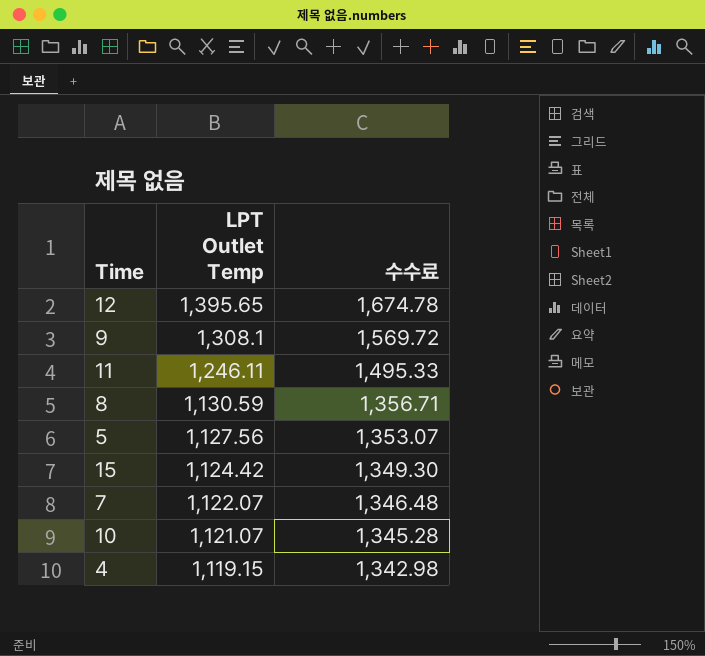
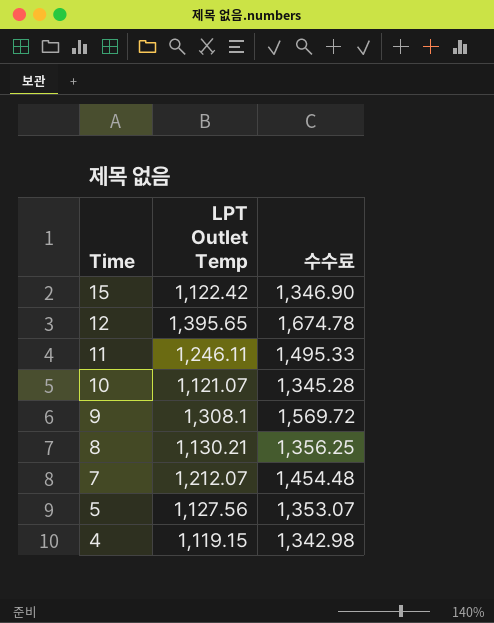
row order: LPT Outlet Temp descending -> Time descending
15 | LPT Outlet Temp: 1,124.42 -> 1,122.42
15 | 수수료: 1,349.30 -> 1,346.90
8 | LPT Outlet Temp: 1,130.59 -> 1,130.21
8 | 수수료: 1,356.71 -> 1,356.25
7 | LPT Outlet Temp: 1,122.07 -> 1,212.07
7 | 수수료: 1,346.48 -> 1,454.48

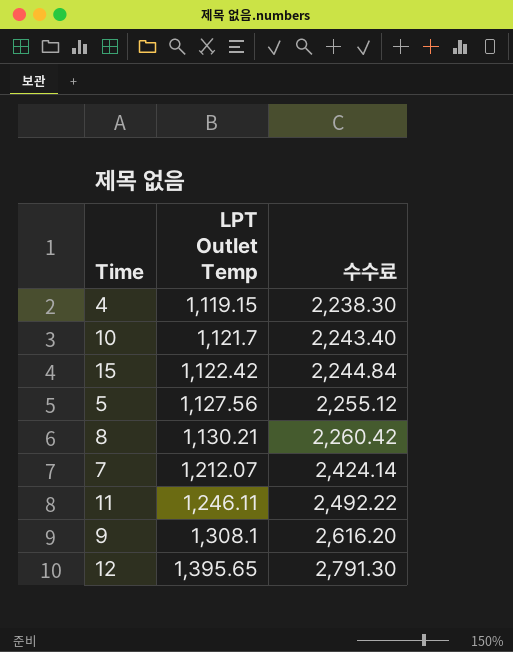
row order: Time descending -> LPT Outlet Temp ascending
column 수수료 | formula: [LPT Outlet Temp] * 1.2 -> [LPT Outlet Temp] * 2
10 | LPT Outlet Temp: 1,121.07 -> 1,121.7

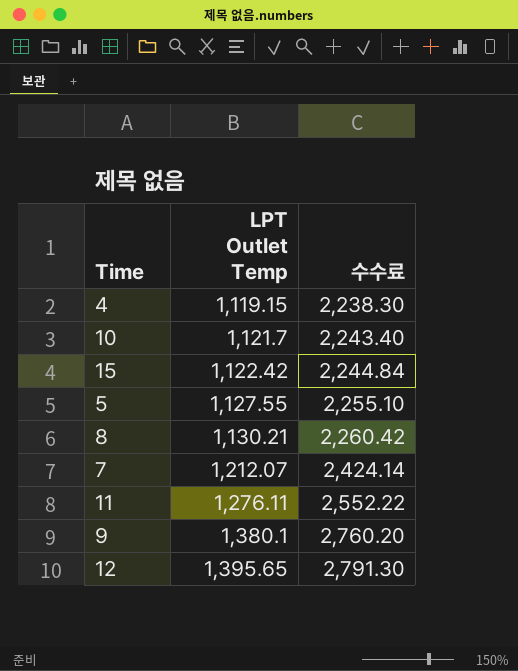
5 | LPT Outlet Temp: 1,127.56 -> 1,127.55
5 | 수수료: 2,255.12 -> 2,255.10
11 | LPT Outlet Temp: 1,246.11 -> 1,276.11
11 | 수수료: 2,492.22 -> 2,552.22
9 | LPT Outlet Temp: 1,308.1 -> 1,380.1
9 | 수수료: 2,616.20 -> 2,760.20

